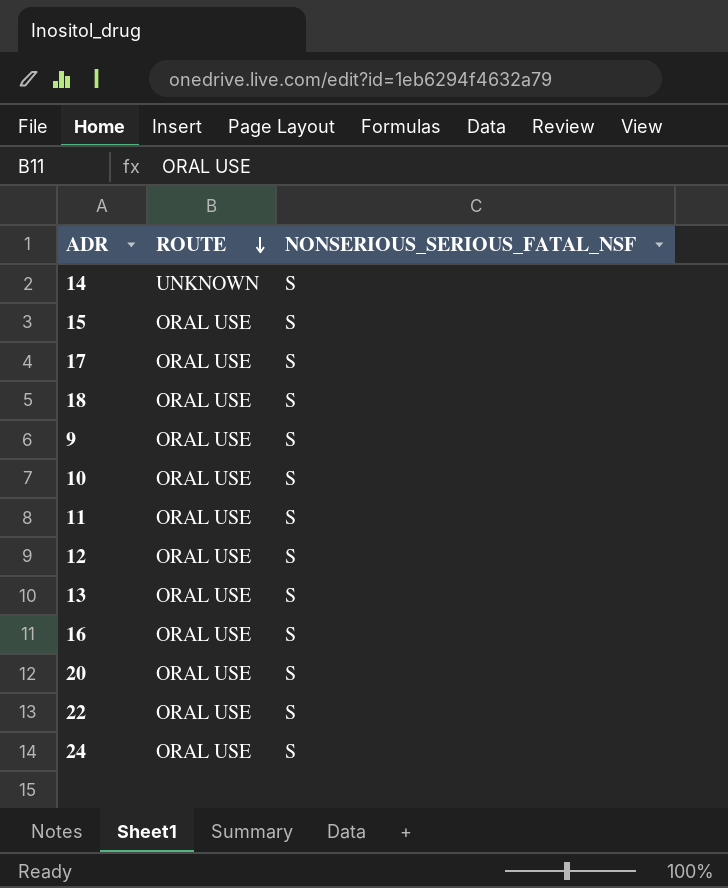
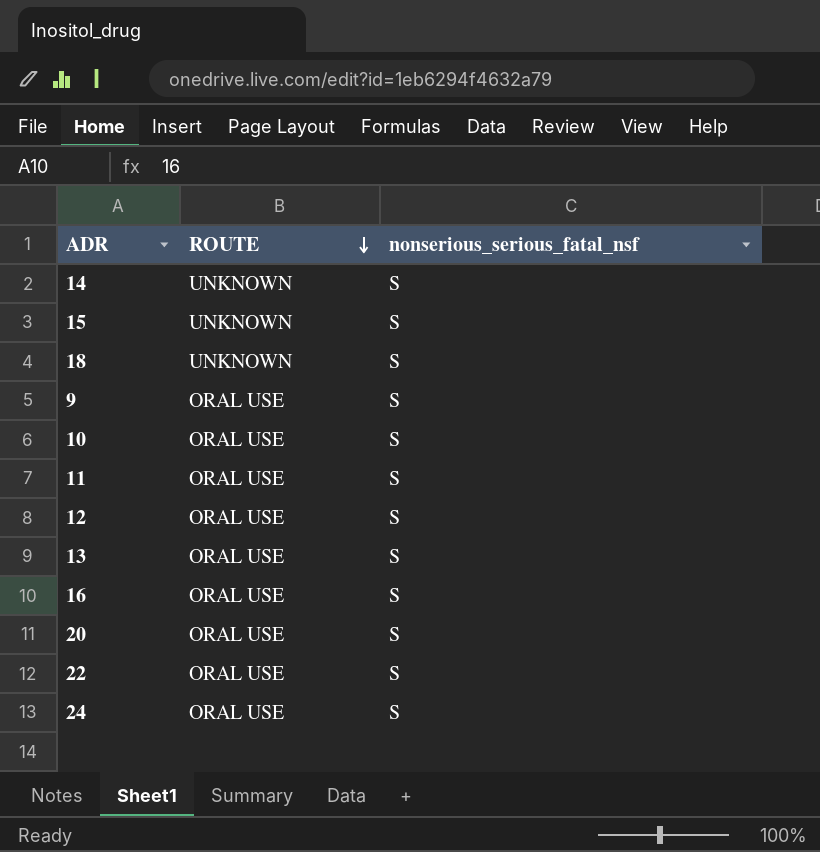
column name: NONSERIOUS_SERIOUS_FATAL_NSF -> nonserious_serious_fatal_nsf
row 17: ORAL USE | S -> none
15 | ROUTE: ORAL USE -> UNKNOWN
18 | ROUTE: ORAL USE -> UNKNOWN

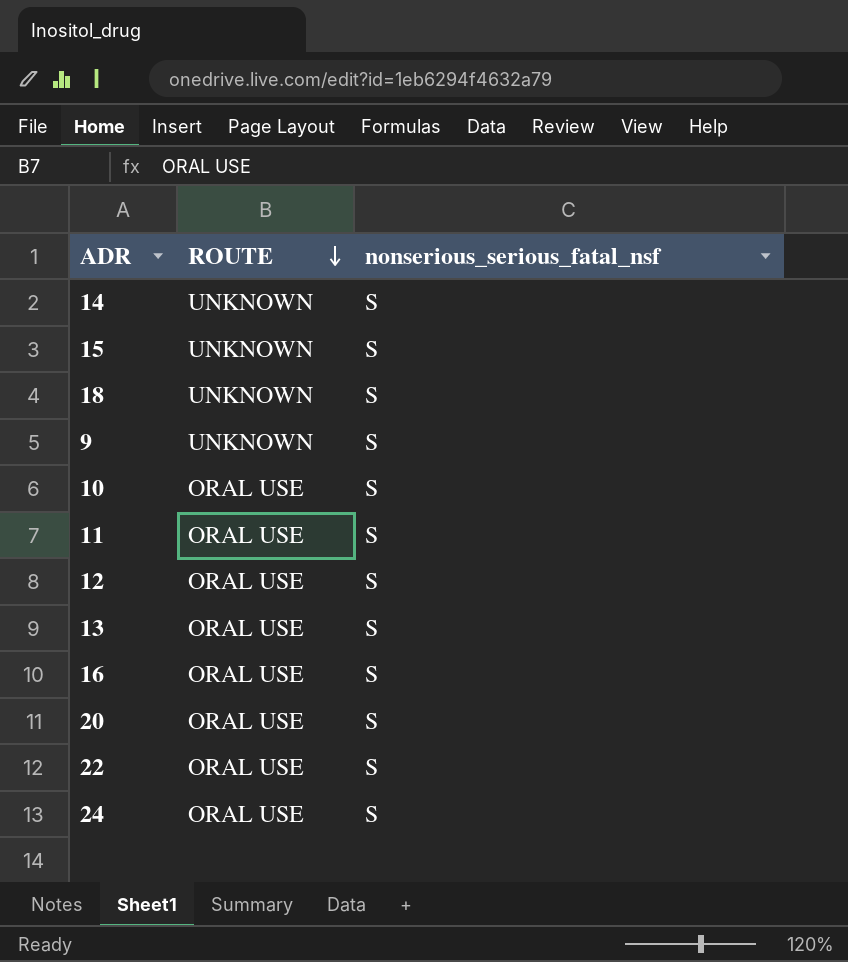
9 | ROUTE: ORAL USE -> UNKNOWN

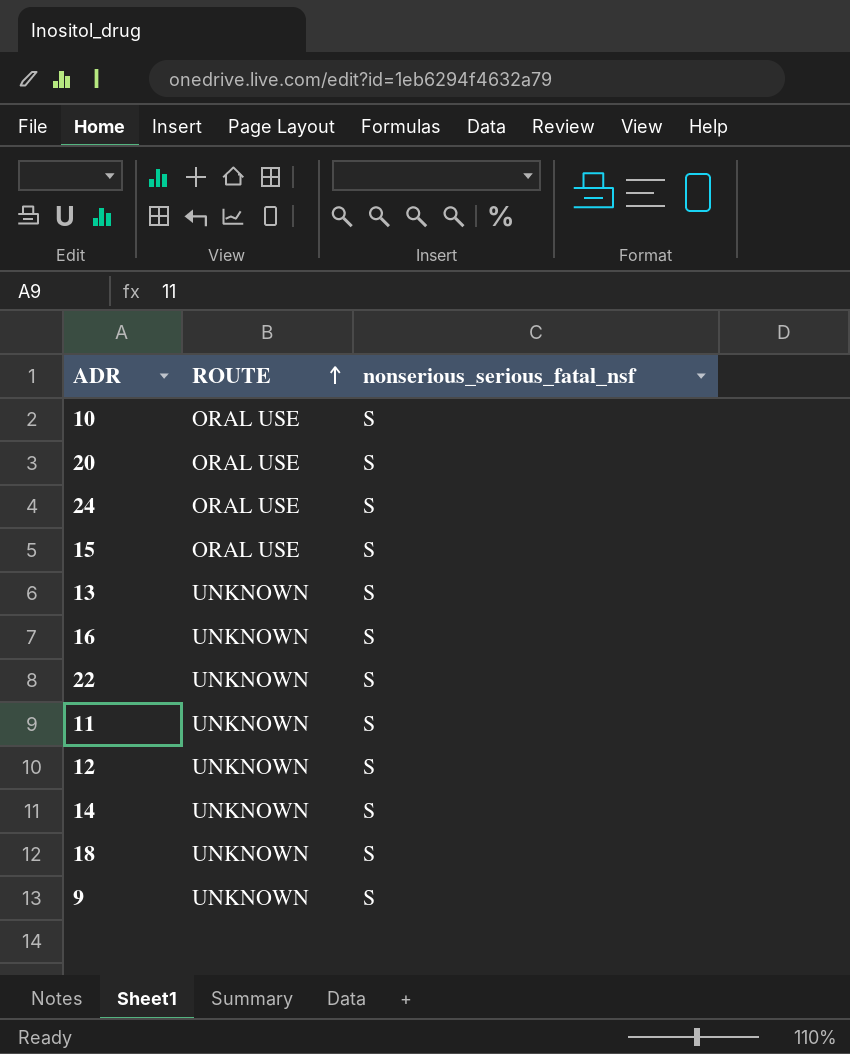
row order: ROUTE descending -> ROUTE ascending
15 | ROUTE: UNKNOWN -> ORAL USE
13 | ROUTE: ORAL USE -> UNKNOWN
16 | ROUTE: ORAL USE -> UNKNOWN
22 | ROUTE: ORAL USE -> UNKNOWN
11 | ROUTE: ORAL USE -> UNKNOWN
12 | ROUTE: ORAL USE -> UNKNOWN

